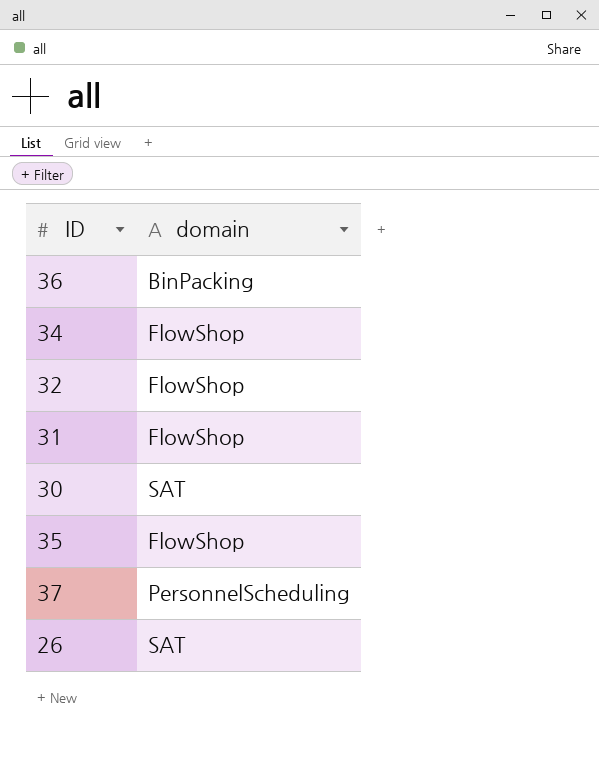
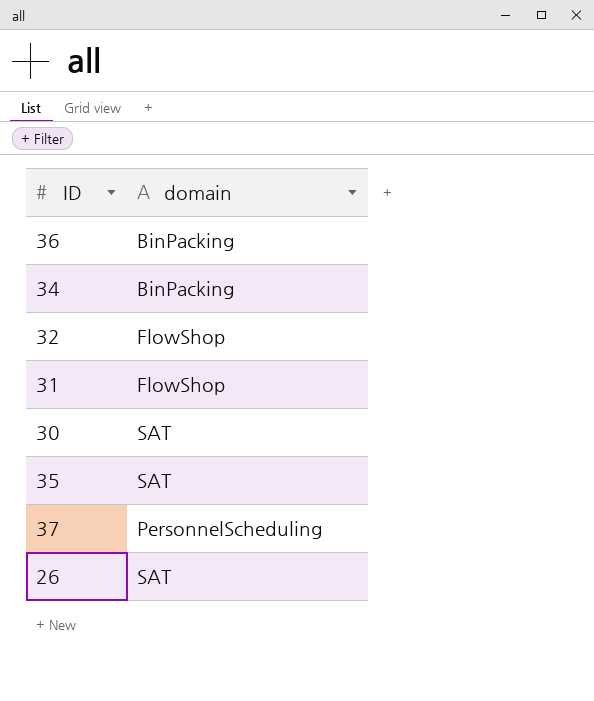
34 | domain: FlowShop -> BinPacking
35 | domain: FlowShop -> SAT

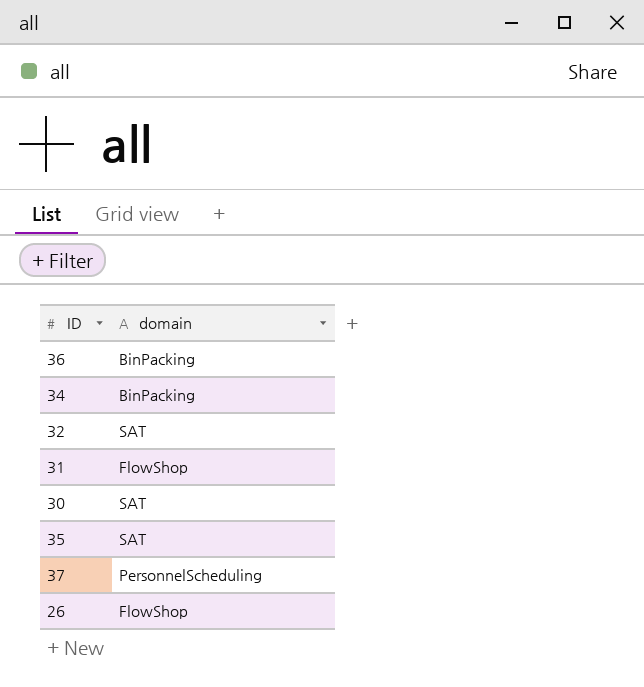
32 | domain: FlowShop -> SAT
26 | domain: SAT -> FlowShop

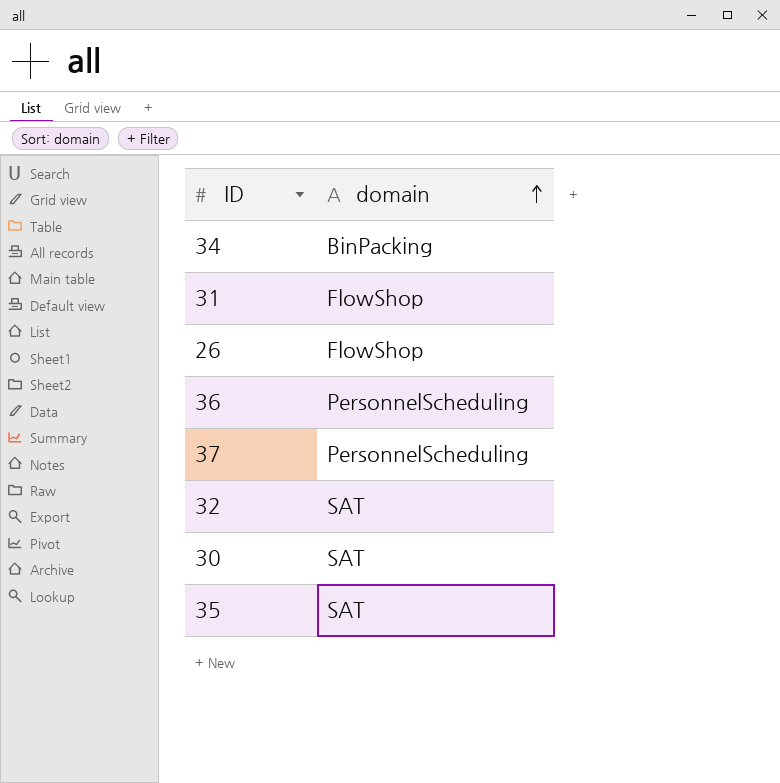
row order: none -> domain ascending
36 | domain: BinPacking -> PersonnelScheduling

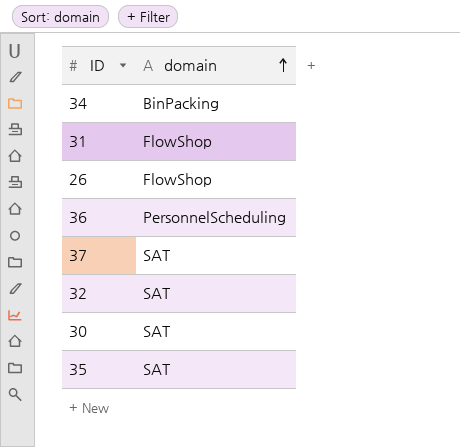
37 | domain: PersonnelScheduling -> SAT

